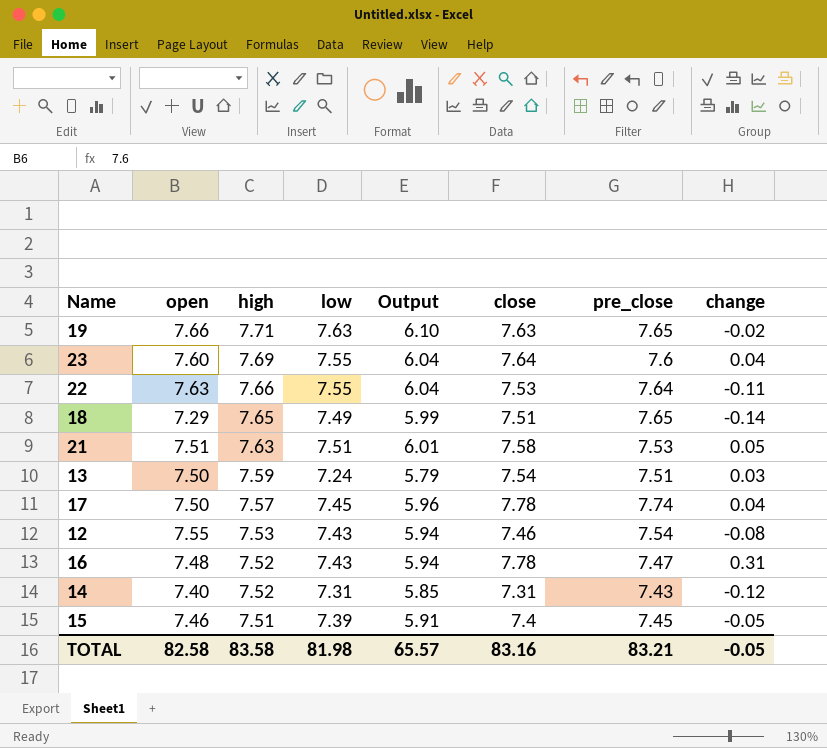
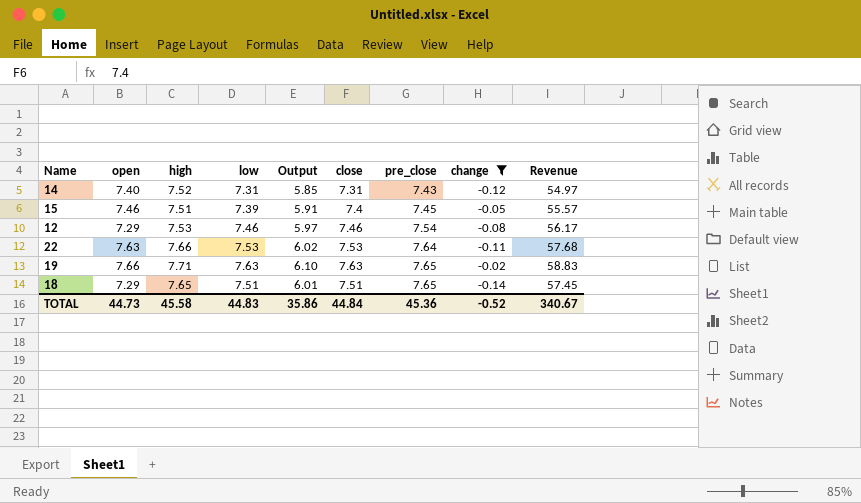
filter: none -> change <= -0.02
row order: high descending -> pre_close ascending
column Revenue | formula: none -> [high] * [close]
12 | open: 7.55 -> 7.29
12 | low: 7.43 -> 7.46
12 | Output: 5.94 -> 5.97
22 | low: 7.55 -> 7.53
22 | Output: 6.04 -> 6.02
18 | low: 7.49 -> 7.51
18 | Output: 5.99 -> 6.01
TOTAL | open: 82.58 -> 44.73
TOTAL | high: 83.58 -> 45.58
TOTAL | low: 81.98 -> 44.83
TOTAL | Output: 65.57 -> 35.86
TOTAL | close: 83.16 -> 44.84
TOTAL | pre_close: 83.21 -> 45.36
TOTAL | change: -0.05 -> -0.52

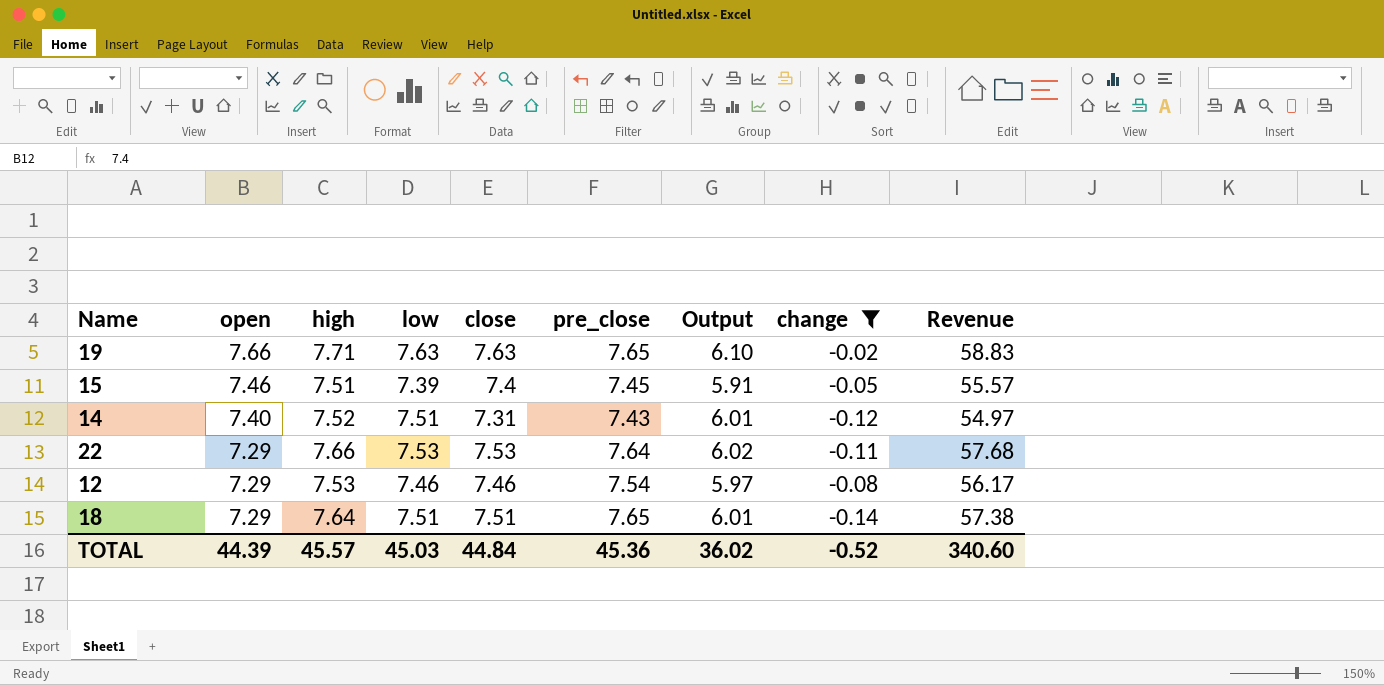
row order: pre_close ascending -> open descending
column Output | position: 5 -> 7
14 | low: 7.31 -> 7.51
14 | Output: 5.85 -> 6.01
22 | open: 7.63 -> 7.29
18 | high: 7.65 -> 7.64
18 | Revenue: 57.45 -> 57.38
TOTAL | open: 44.73 -> 44.39
TOTAL | high: 45.58 -> 45.57
TOTAL | low: 44.83 -> 45.03
TOTAL | Output: 35.86 -> 36.02
TOTAL | Revenue: 340.67 -> 340.60

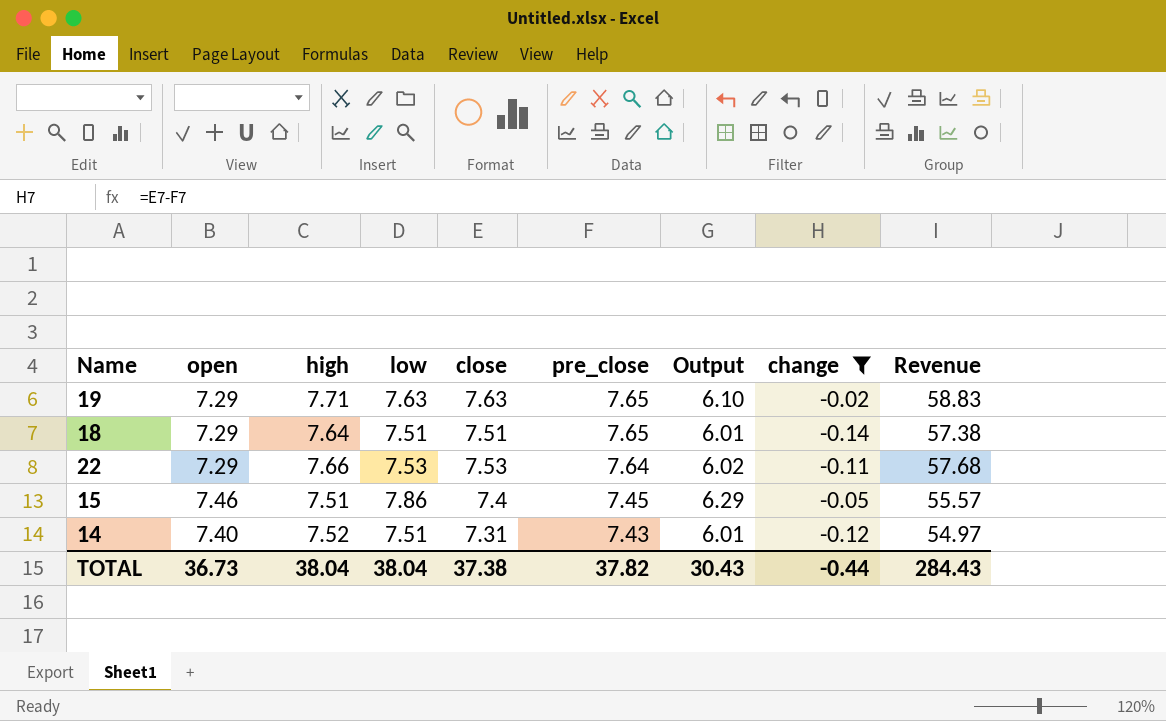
row order: open descending -> pre_close descending
row 12: 7.29 | 7.53 | 7.46 | 7.46 | 7.54 | 5.97 | -0.08 | 56.17 -> none
19 | open: 7.66 -> 7.29
15 | low: 7.39 -> 7.86
15 | Output: 5.91 -> 6.29
TOTAL | open: 44.39 -> 36.73
TOTAL | high: 45.57 -> 38.04
TOTAL | low: 45.03 -> 38.04
TOTAL | close: 44.84 -> 37.38
TOTAL | pre_close: 45.36 -> 37.82
TOTAL | Output: 36.02 -> 30.43
TOTAL | change: -0.52 -> -0.44
TOTAL | Revenue: 340.60 -> 284.43

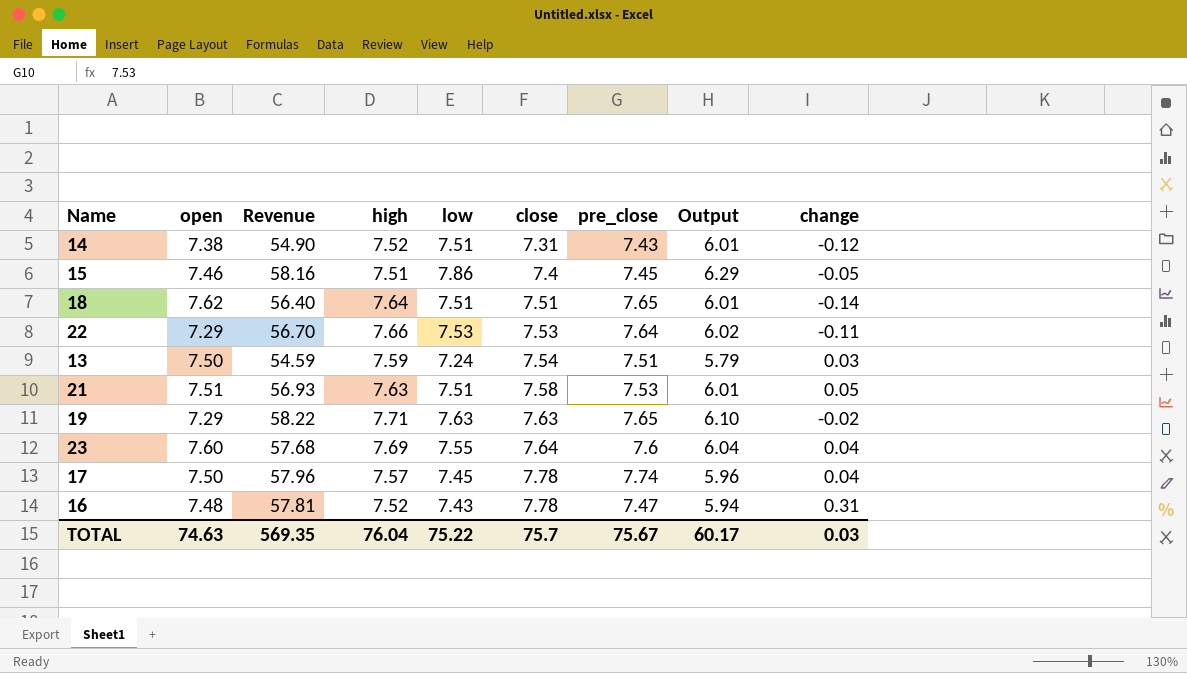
filter: change <= -0.02 -> none
row order: pre_close descending -> close ascending
column Revenue | formula: [high] * [close] -> [low] * [close]
column Revenue | position: 9 -> 3
14 | open: 7.40 -> 7.38
18 | open: 7.29 -> 7.62
TOTAL | open: 36.73 -> 74.63
TOTAL | Revenue: 284.43 -> 569.35
TOTAL | high: 38.04 -> 76.04
TOTAL | low: 38.04 -> 75.22
TOTAL | close: 37.38 -> 75.7
TOTAL | pre_close: 37.82 -> 75.67
TOTAL | Output: 30.43 -> 60.17
TOTAL | change: -0.44 -> 0.03

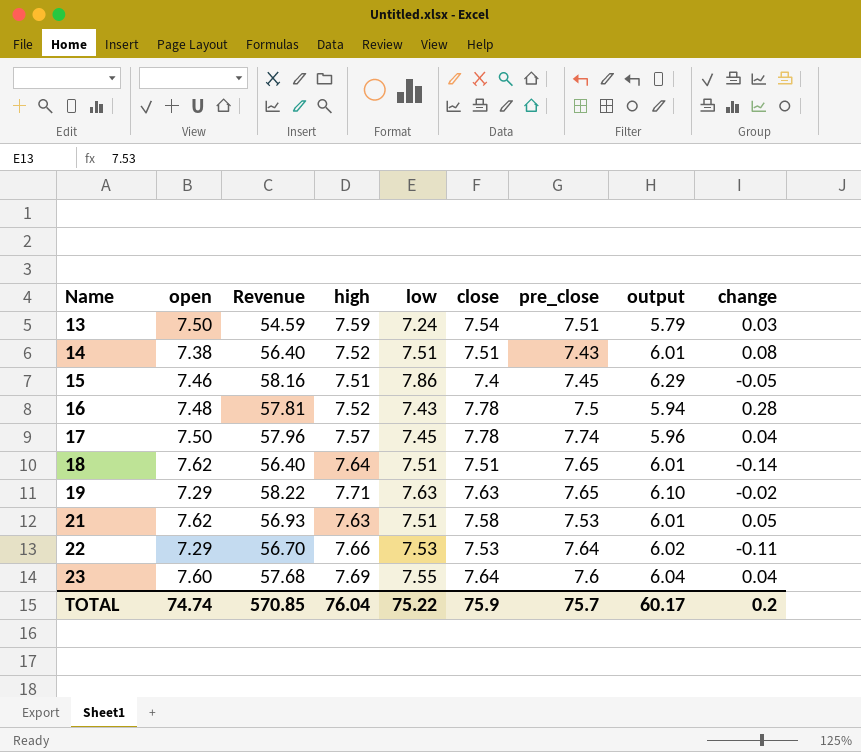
row order: close ascending -> Name ascending
column name: Output -> output
14 | Revenue: 54.90 -> 56.40
14 | close: 7.31 -> 7.51
14 | change: -0.12 -> 0.08
16 | pre_close: 7.47 -> 7.5
16 | change: 0.31 -> 0.28
21 | open: 7.51 -> 7.62
TOTAL | open: 74.63 -> 74.74
TOTAL | Revenue: 569.35 -> 570.85
TOTAL | close: 75.7 -> 75.9
TOTAL | pre_close: 75.67 -> 75.7
TOTAL | change: 0.03 -> 0.2

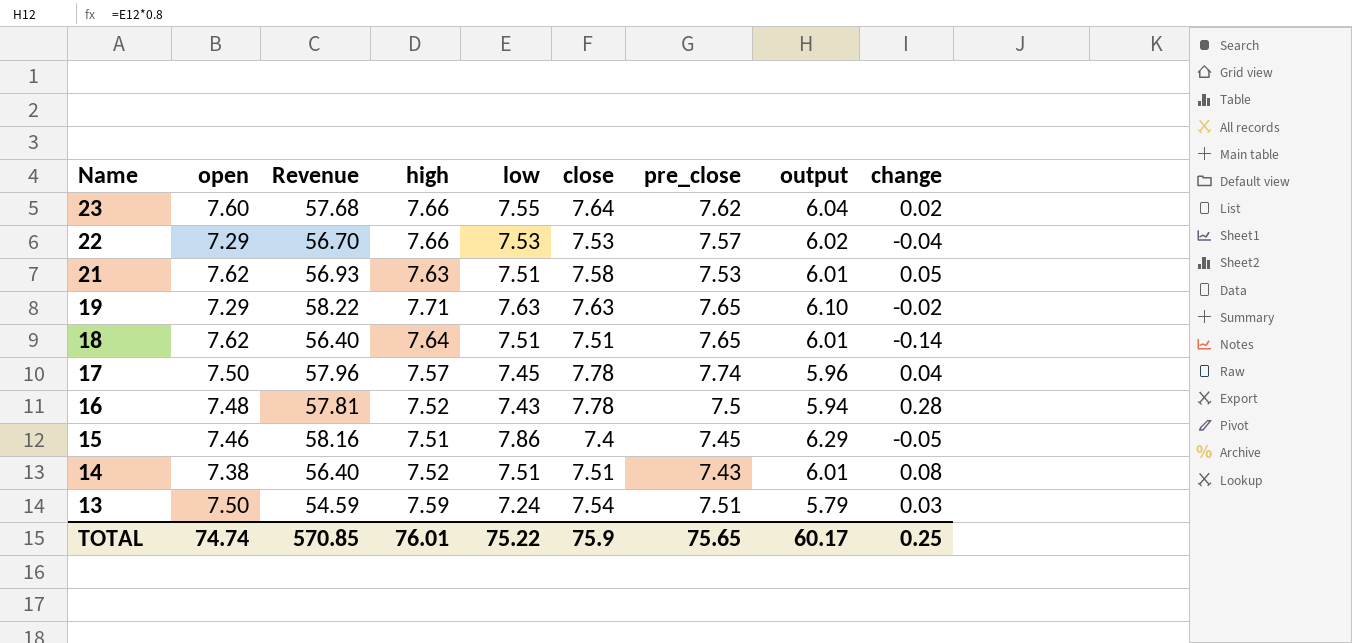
row order: Name ascending -> Name descending
23 | high: 7.69 -> 7.66
23 | pre_close: 7.6 -> 7.62
23 | change: 0.04 -> 0.02
22 | pre_close: 7.64 -> 7.57
22 | change: -0.11 -> -0.04
TOTAL | high: 76.04 -> 76.01
TOTAL | pre_close: 75.7 -> 75.65
TOTAL | change: 0.2 -> 0.25

